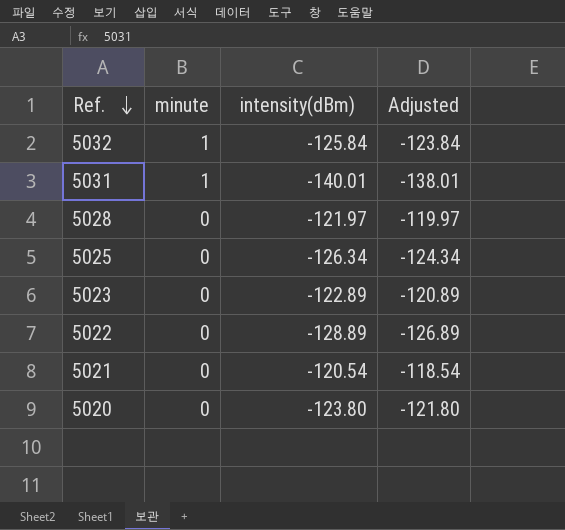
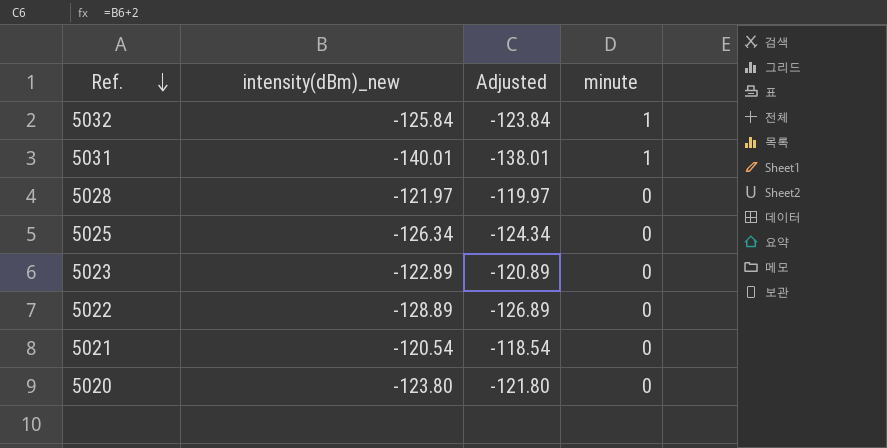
column name: intensity(dBm) -> intensity(dBm)_new
column minute | position: 2 -> 4

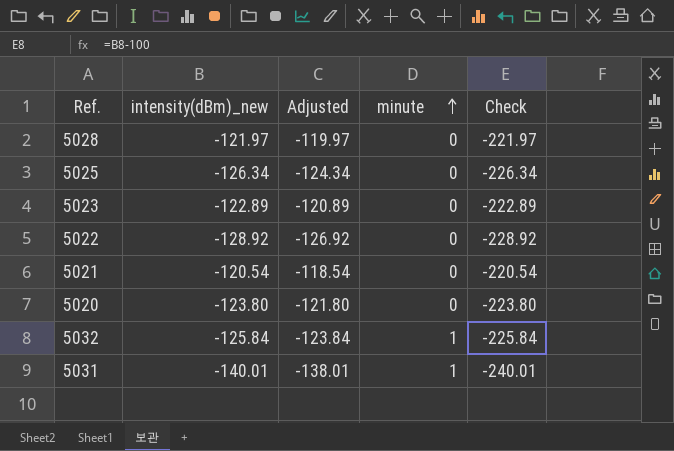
row order: Ref. descending -> minute ascending
column Check | formula: none -> [intensity(dBm)_new] - 100
5022 | intensity(dBm)_new: -128.89 -> -128.92
5022 | Adjusted: -126.89 -> -126.92

